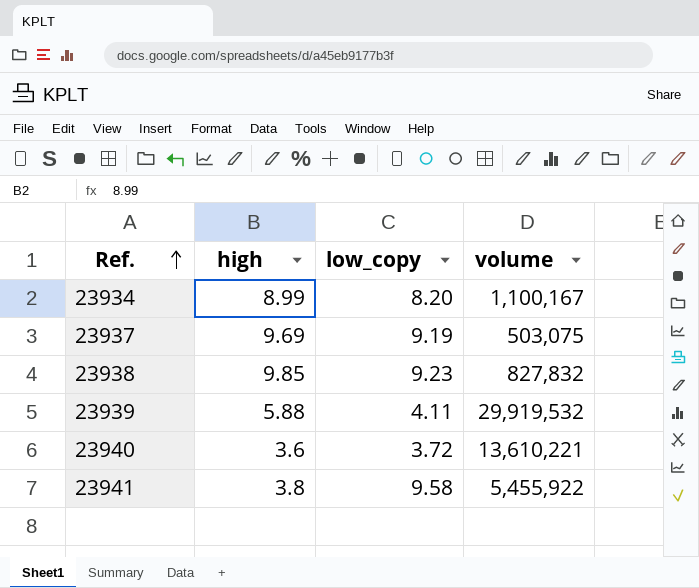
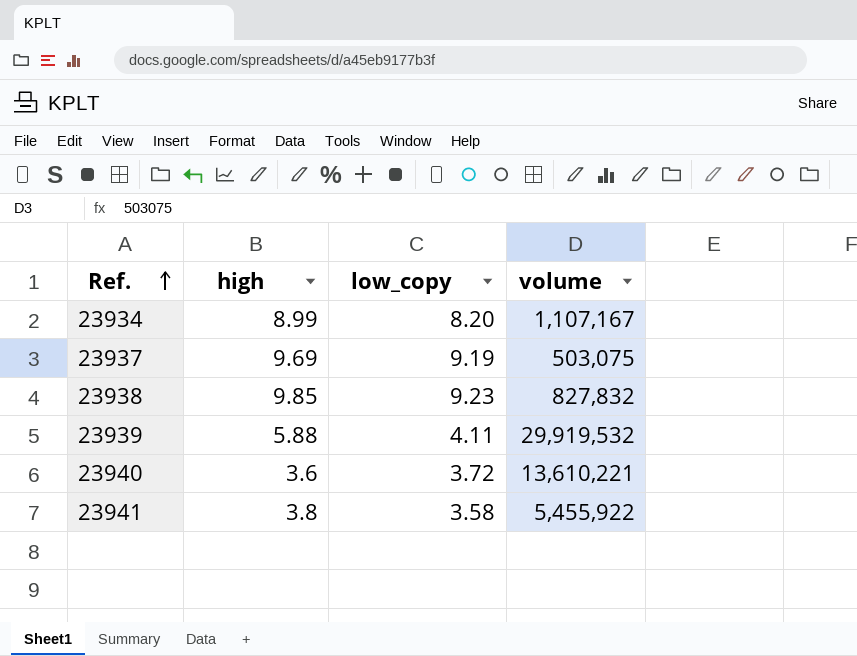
23934 | volume: 1,100,167 -> 1,107,167
23941 | low_copy: 9.58 -> 3.58

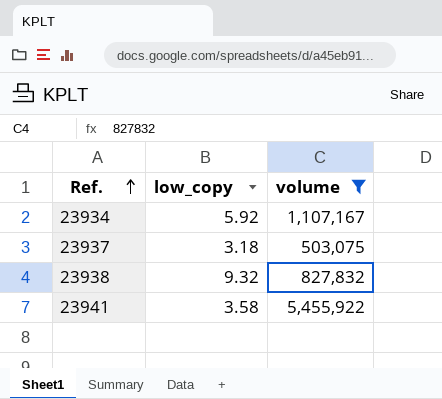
filter: none -> volume <= 5,455,922
column high | position: 2 -> none
23934 | low_copy: 8.20 -> 5.92
23937 | low_copy: 9.19 -> 3.18
23938 | low_copy: 9.23 -> 9.32

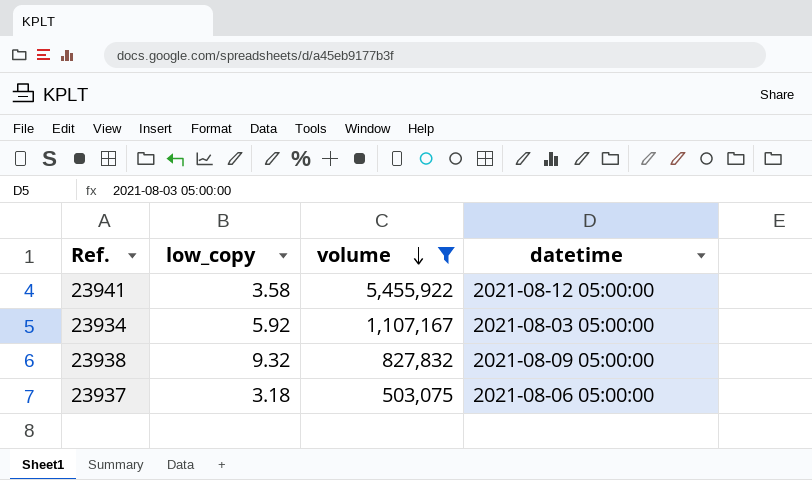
row order: Ref. ascending -> volume descending
column datetime | position: none -> 4

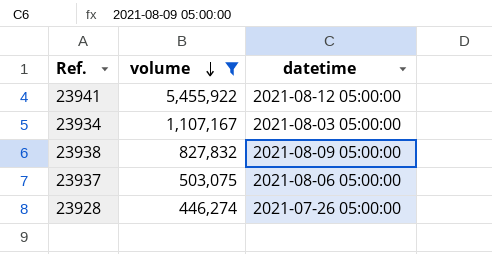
column low_copy | position: 2 -> none
row 23928: none -> 446,274 | 2021-07-26 05:00:00

